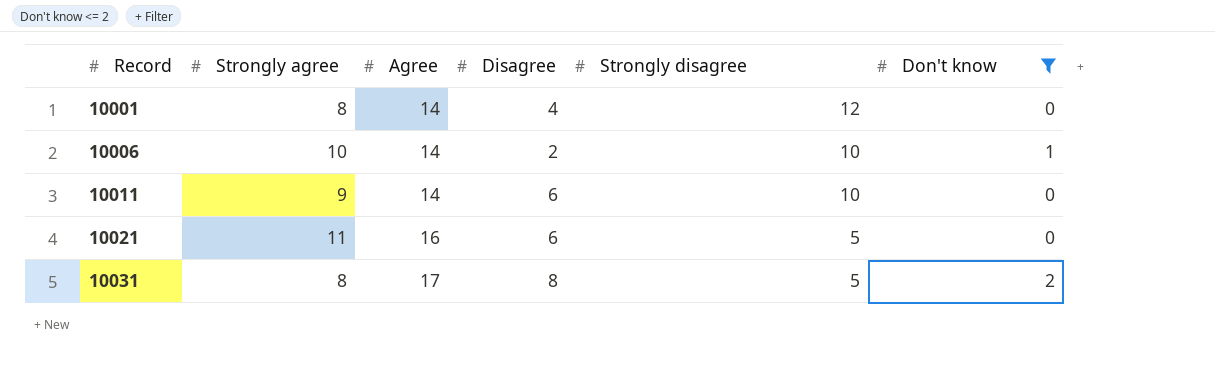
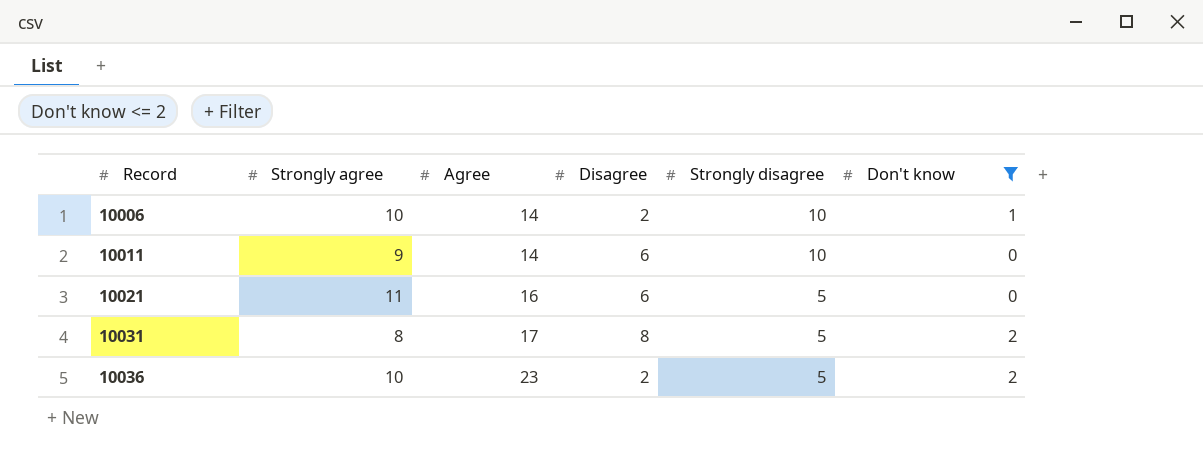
row 10001: 8 | 14 | 4 | 12 | 0 -> none
row 10036: none -> 10 | 23 | 2 | 5 | 2

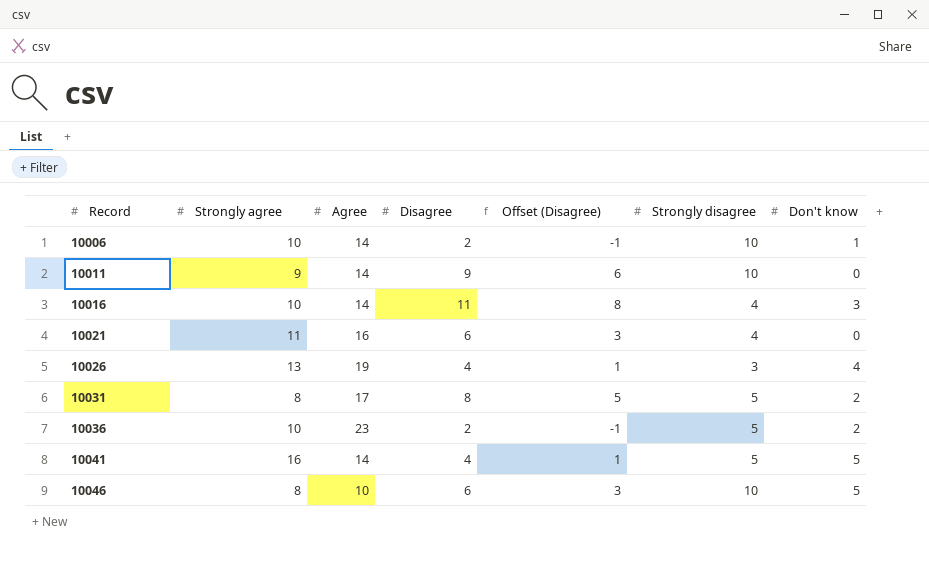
filter: Don't know <= 2 -> none
column Offset (Disagree) | formula: none -> [Disagree] - 3
10011 | Disagree: 6 -> 9
10021 | Strongly disagree: 5 -> 4

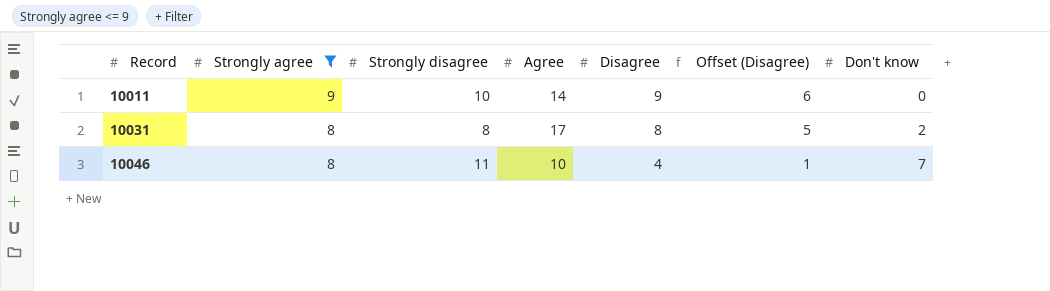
filter: none -> Strongly agree <= 9
column Strongly disagree | position: 6 -> 3
10031 | Strongly disagree: 5 -> 8
10046 | Strongly disagree: 10 -> 11
10046 | Disagree: 6 -> 4
10046 | Offset (Disagree): 3 -> 1
10046 | Don't know: 5 -> 7

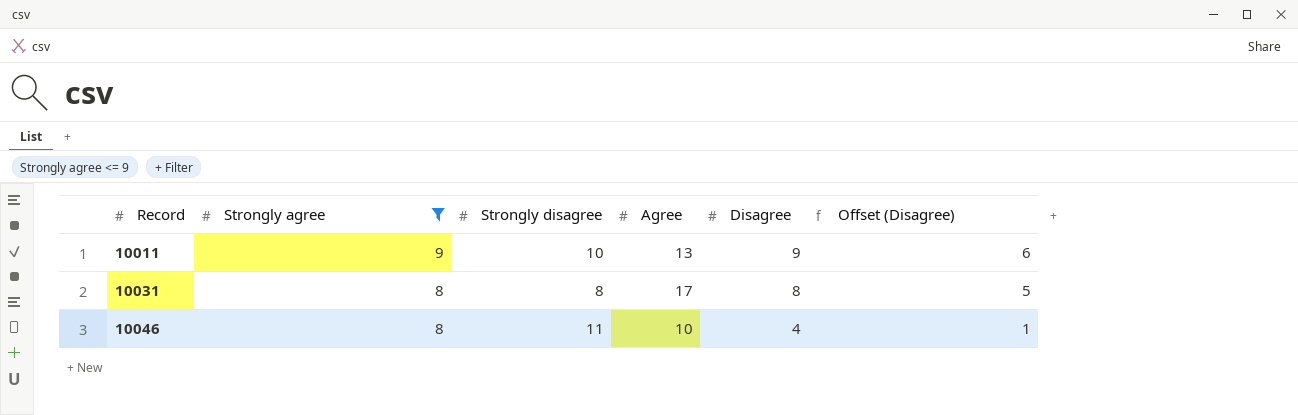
column Don't know | position: 7 -> none
10011 | Agree: 14 -> 13

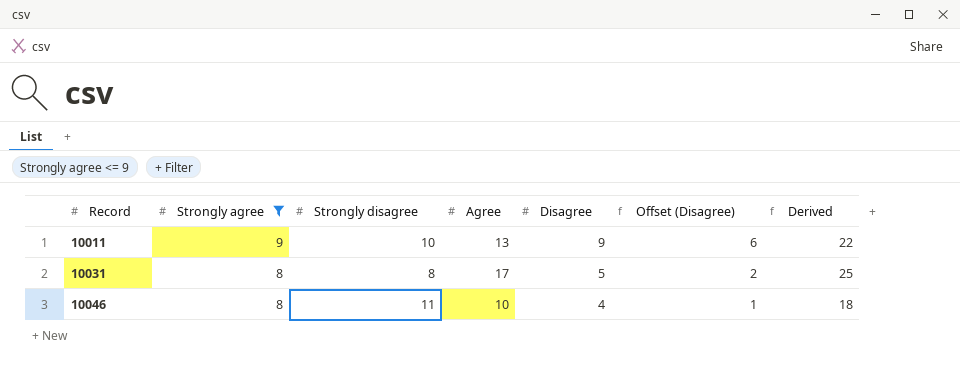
column Derived | formula: none -> [Strongly agree] + [Agree]
10031 | Disagree: 8 -> 5
10031 | Offset (Disagree): 5 -> 2

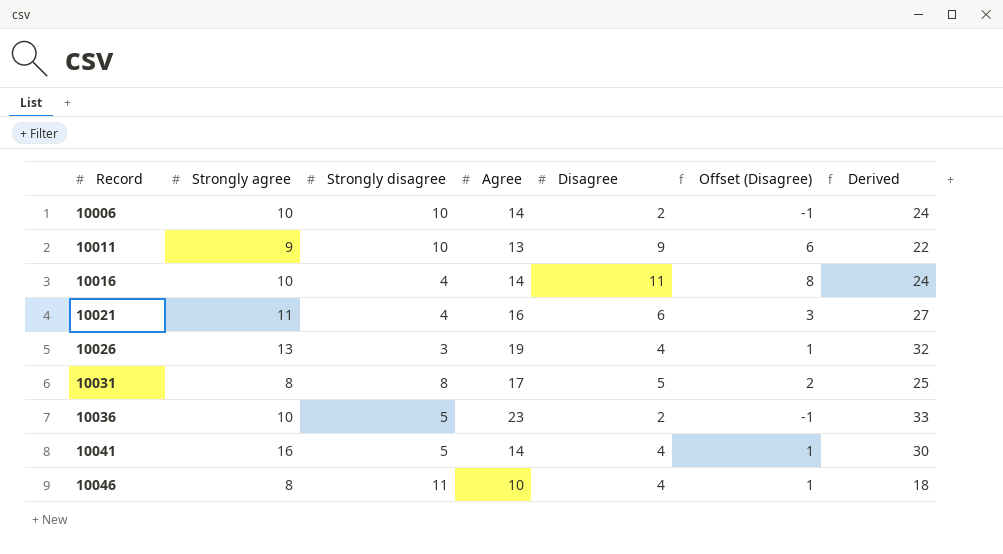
filter: Strongly agree <= 9 -> none

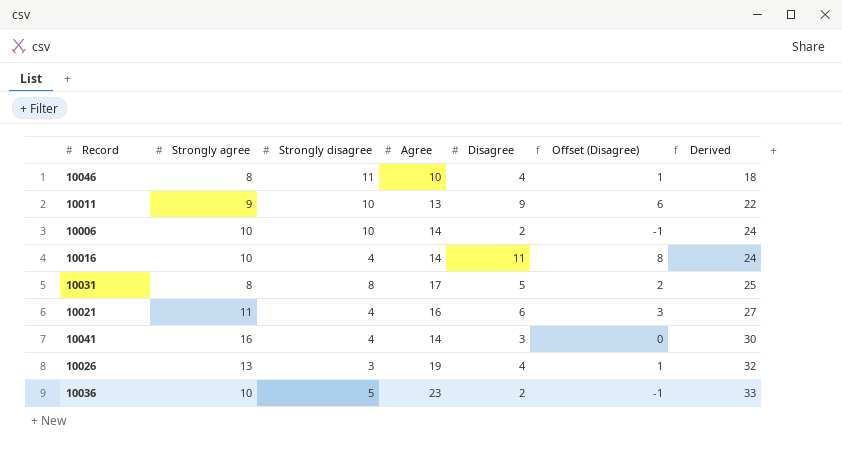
row order: Record ascending -> Derived ascending
10041 | Strongly disagree: 5 -> 4
10041 | Disagree: 4 -> 3
10041 | Offset (Disagree): 1 -> 0

